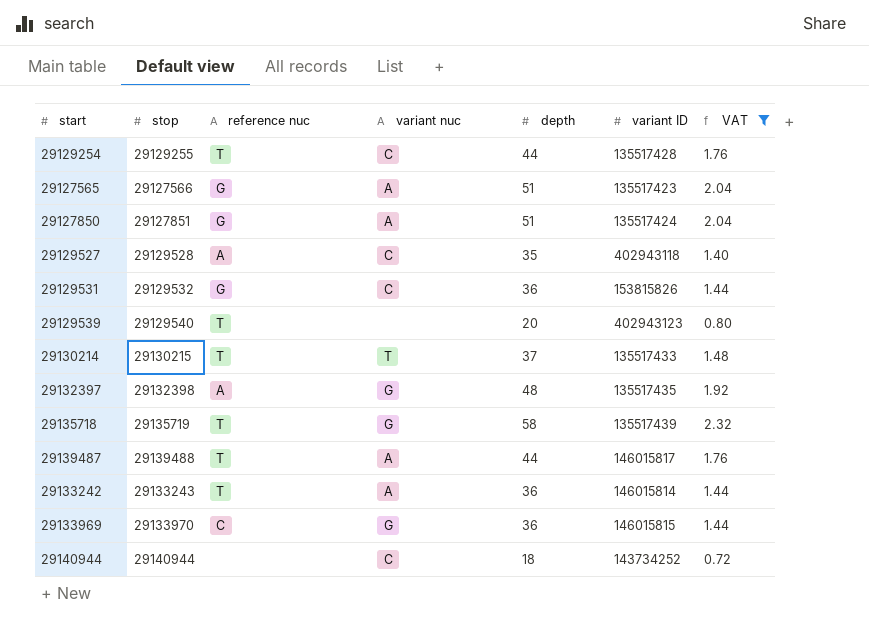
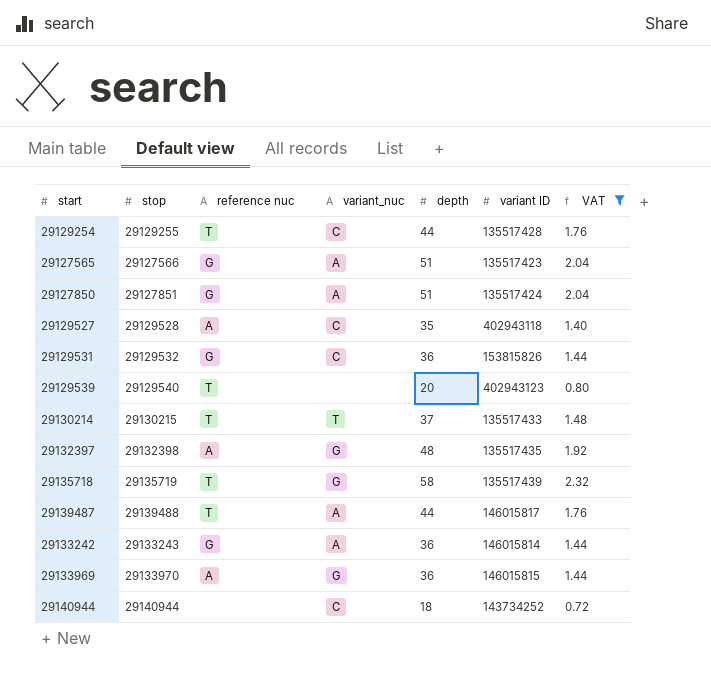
column name: variant nuc -> variant_nuc
29133242 | reference nuc: T -> G
29133969 | reference nuc: C -> A

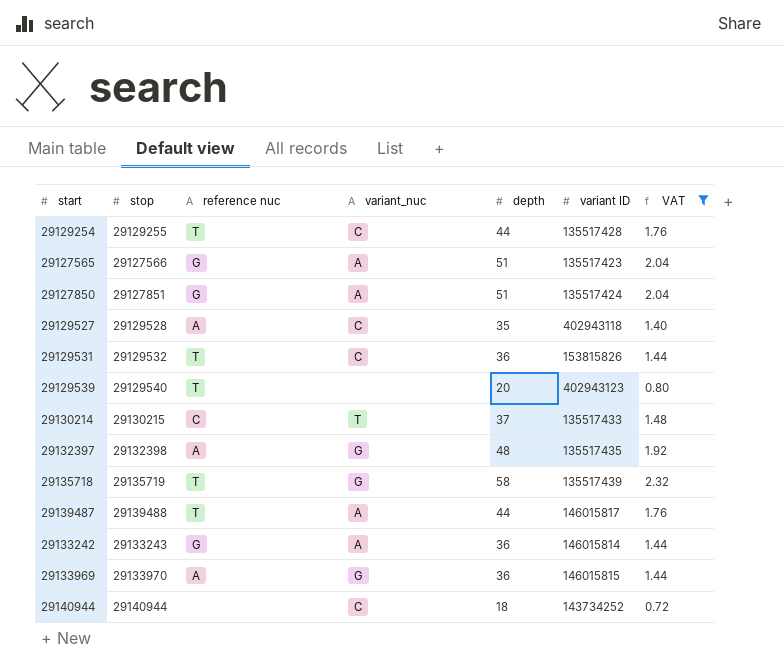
29129531 | reference nuc: G -> T
29130214 | reference nuc: T -> C

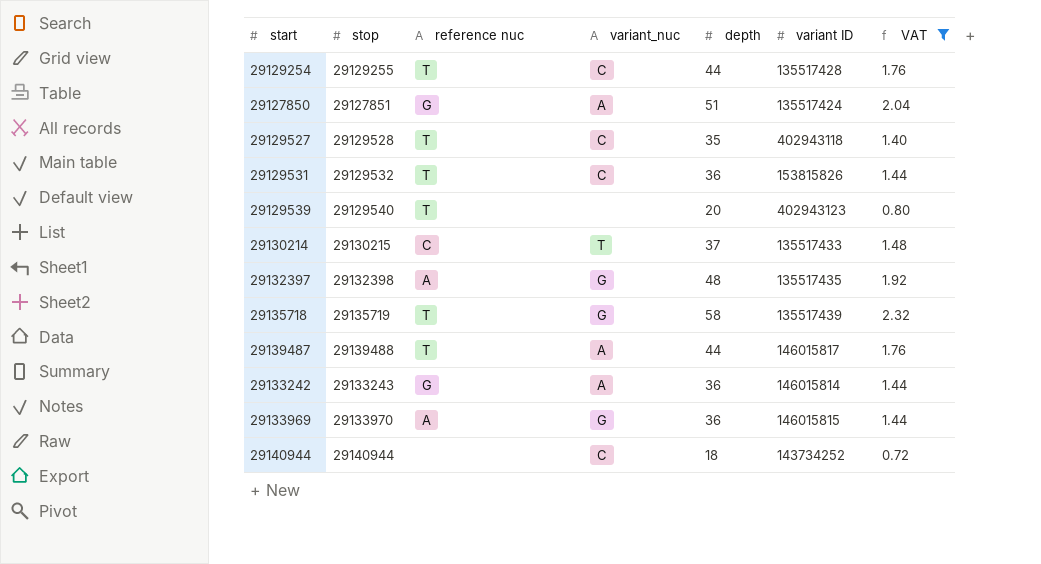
row 29127565: 29127566 | G | A | 51 | 135517423 | 2.04 -> none
29129527 | reference nuc: A -> T

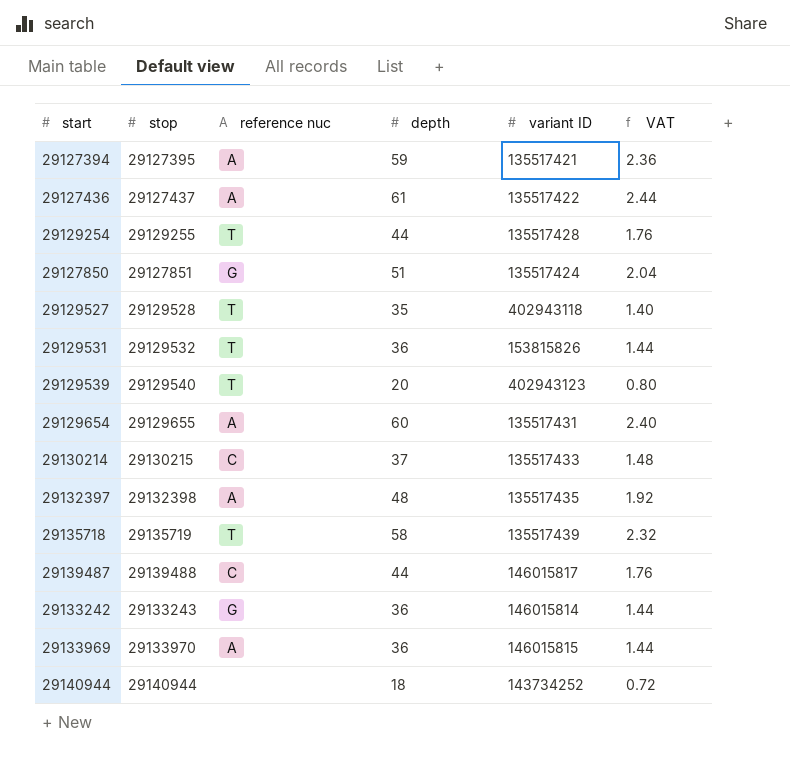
filter: VAT <= 2.32 -> none
column variant_nuc | position: 4 -> none
29139487 | reference nuc: T -> C

